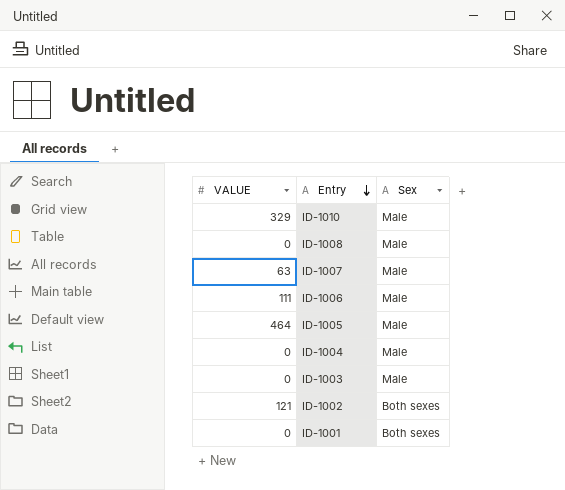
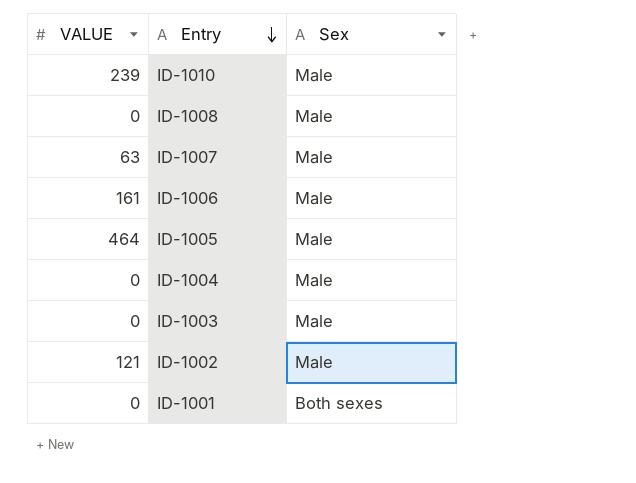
ID-1010 | VALUE: 329 -> 239
ID-1006 | VALUE: 111 -> 161
ID-1002 | Sex: Both sexes -> Male

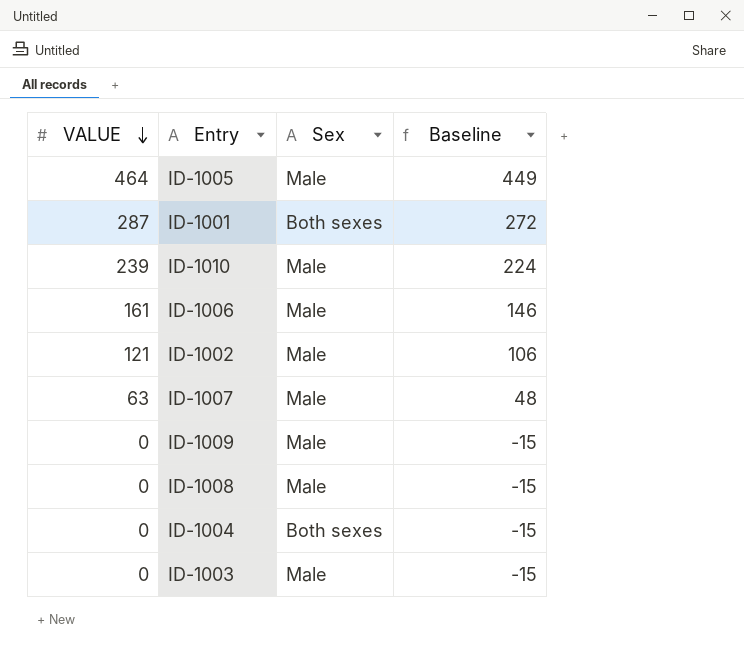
row order: Entry descending -> VALUE descending
column Baseline | formula: none -> [VALUE] - 15
ID-1001 | VALUE: 0 -> 287
row ID-1009: none -> 0 | Male | -15
ID-1004 | Sex: Male -> Both sexes

